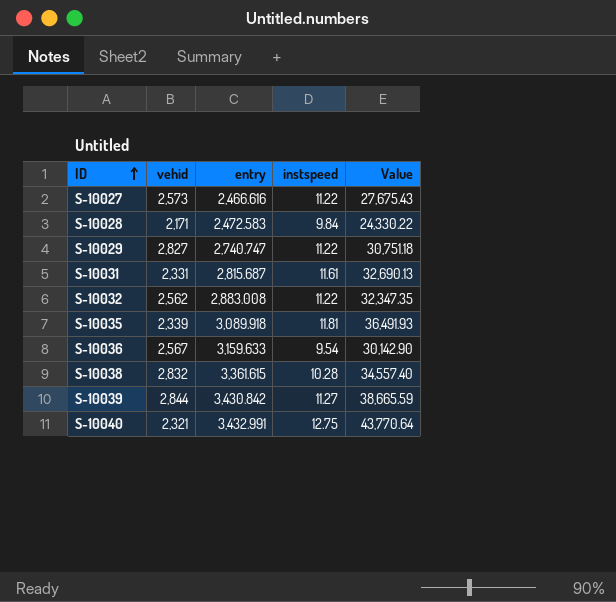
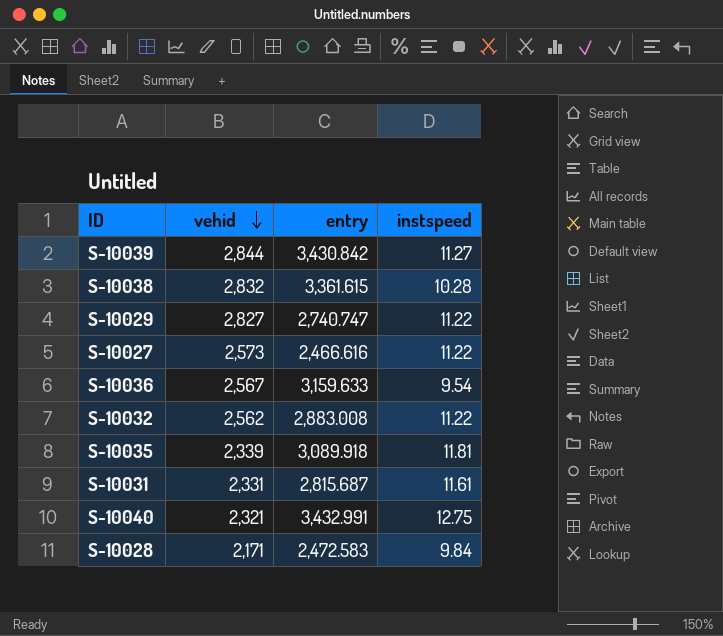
row order: ID ascending -> vehid descending
column Value | formula: [entry] * [instspeed] -> none

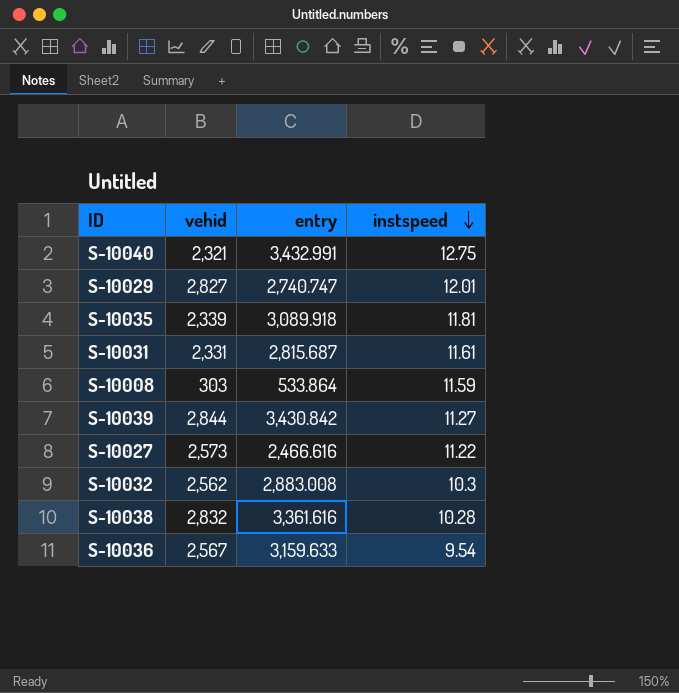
row order: vehid descending -> instspeed descending
row S-10028: 2,171 | 2,472.583 | 9.84 -> none
S-10029 | instspeed: 11.22 -> 12.01
row S-10008: none -> 303 | 533.864 | 11.59
S-10032 | instspeed: 11.22 -> 10.3
S-10038 | entry: 3,361.615 -> 3,361.616

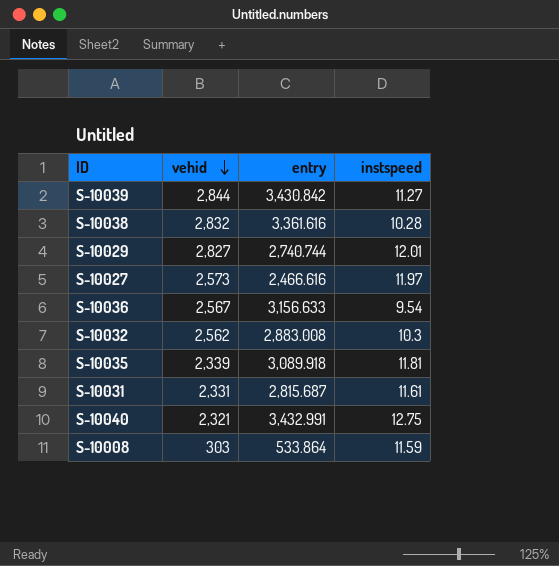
row order: instspeed descending -> vehid descending
S-10029 | entry: 2,740.747 -> 2,740.744
S-10027 | instspeed: 11.22 -> 11.97
S-10036 | entry: 3,159.633 -> 3,156.633

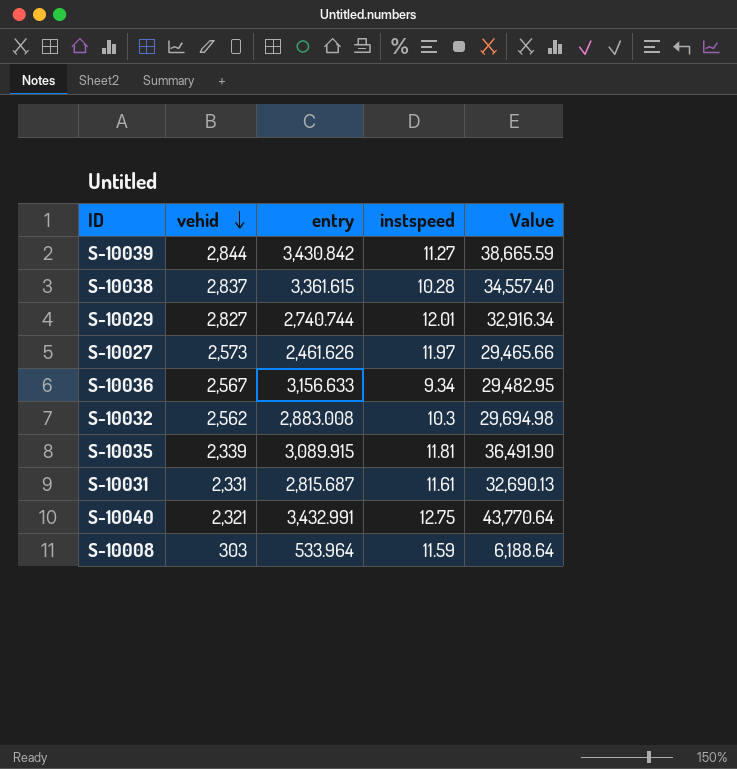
column Value | formula: none -> [entry] * [instspeed]
S-10038 | vehid: 2,832 -> 2,837
S-10038 | entry: 3,361.616 -> 3,361.615
S-10027 | entry: 2,466.616 -> 2,461.626
S-10036 | instspeed: 9.54 -> 9.34
S-10035 | entry: 3,089.918 -> 3,089.915
S-10008 | entry: 533.864 -> 533.964

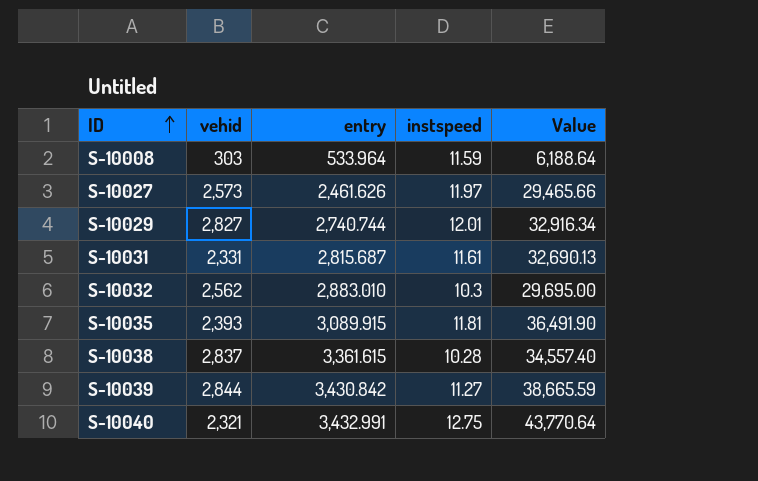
row order: vehid descending -> ID ascending
row S-10036: 2,567 | 3,156.633 | 9.34 | 29,482.95 -> none
S-10032 | entry: 2,883.008 -> 2,883.010
S-10032 | Value: 29,694.98 -> 29,695.00
S-10035 | vehid: 2,339 -> 2,393

